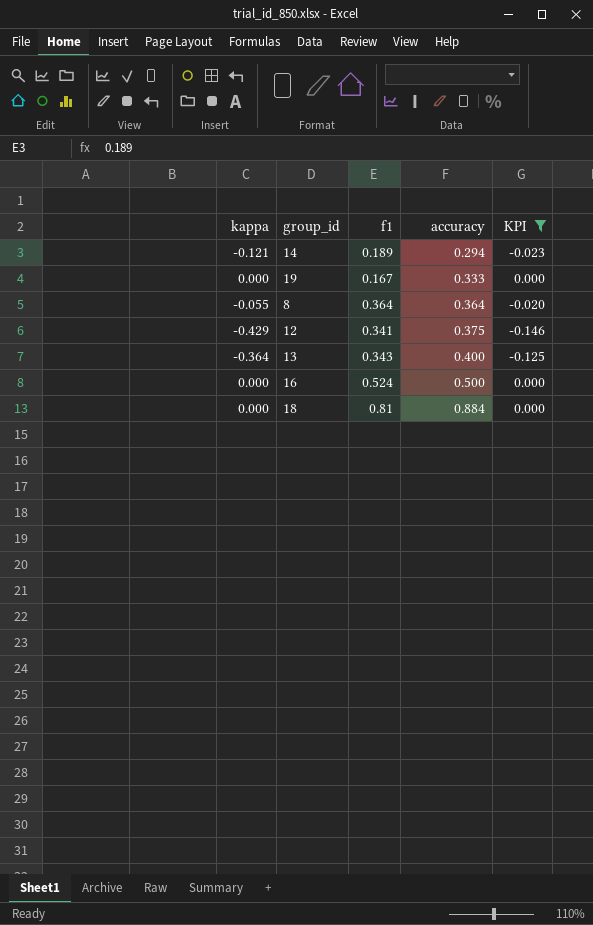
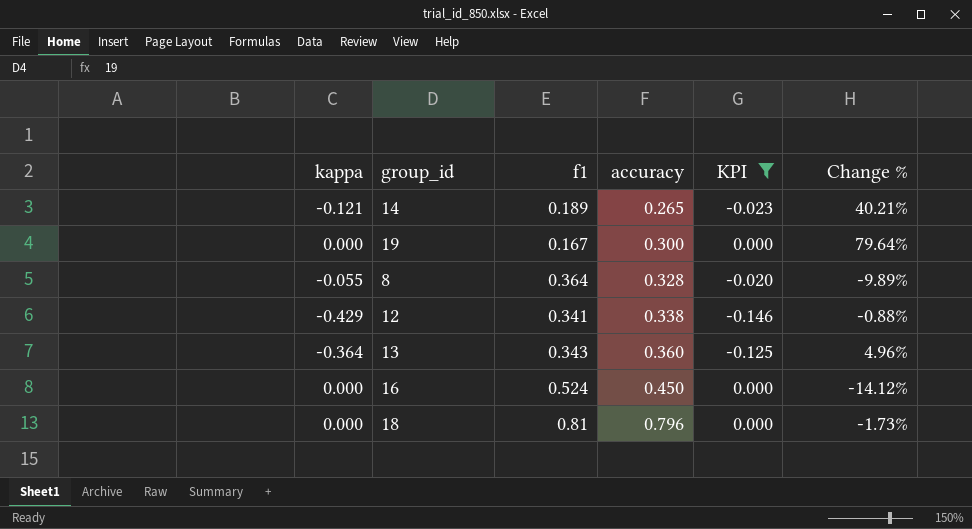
column Change % | formula: none -> ([accuracy] - [f1]) / [f1]
14 | accuracy: 0.294 -> 0.265
19 | accuracy: 0.333 -> 0.300
8 | accuracy: 0.364 -> 0.328
12 | accuracy: 0.375 -> 0.338
13 | accuracy: 0.400 -> 0.360
16 | accuracy: 0.500 -> 0.450
18 | accuracy: 0.884 -> 0.796

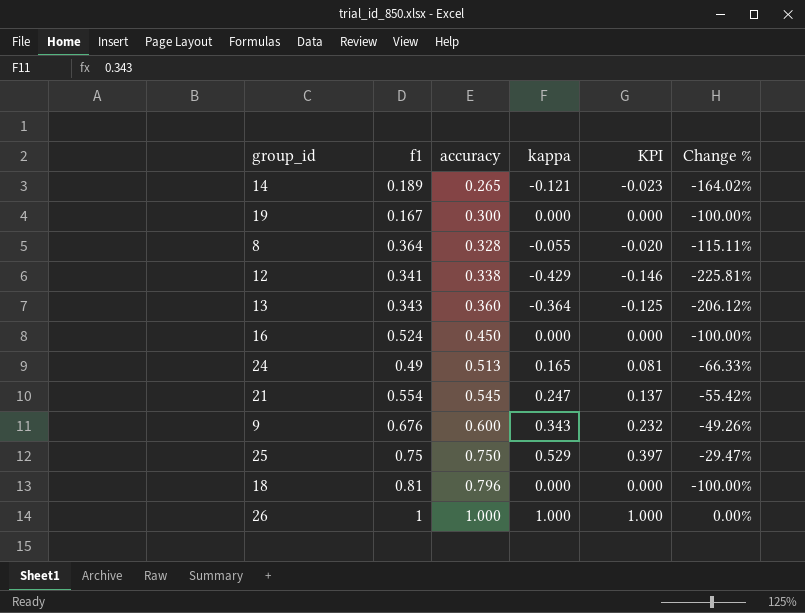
filter: KPI <= 0.000 -> none
column kappa | position: 1 -> 4
column Change % | formula: ([accuracy] - [f1]) / [f1] -> ([kappa] - [f1]) / [f1]

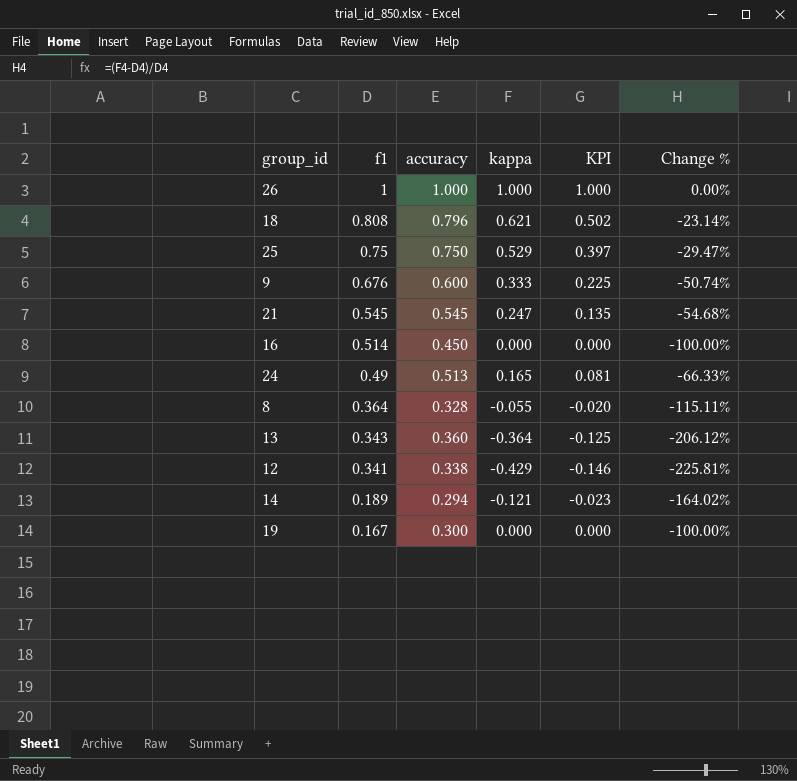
row order: accuracy ascending -> f1 descending
18 | f1: 0.81 -> 0.808
18 | kappa: 0.000 -> 0.621
18 | KPI: 0.000 -> 0.502
18 | Change %: -100.00% -> -23.14%
9 | kappa: 0.343 -> 0.333
9 | KPI: 0.232 -> 0.225
9 | Change %: -49.26% -> -50.74%
21 | f1: 0.554 -> 0.545
21 | KPI: 0.137 -> 0.135
21 | Change %: -55.42% -> -54.68%
16 | f1: 0.524 -> 0.514
14 | accuracy: 0.265 -> 0.294

